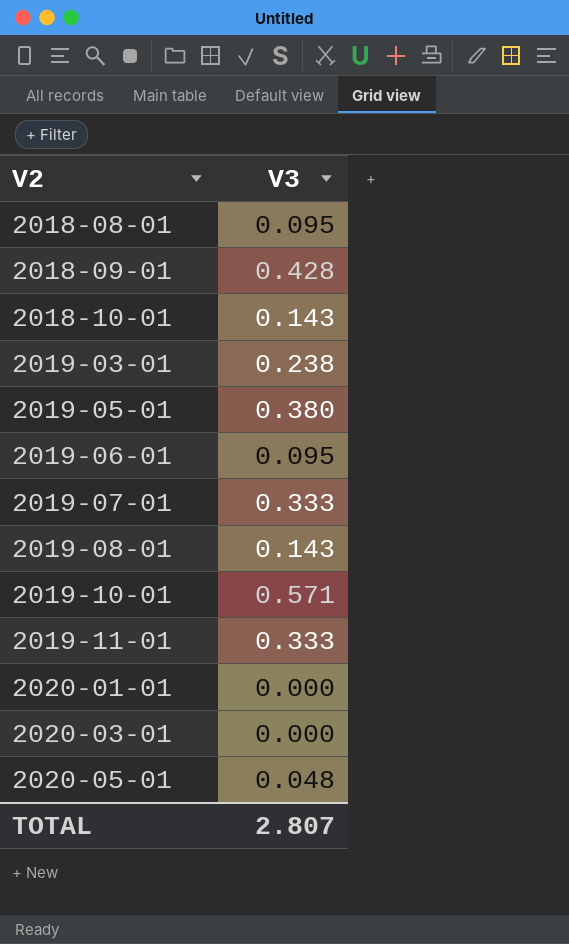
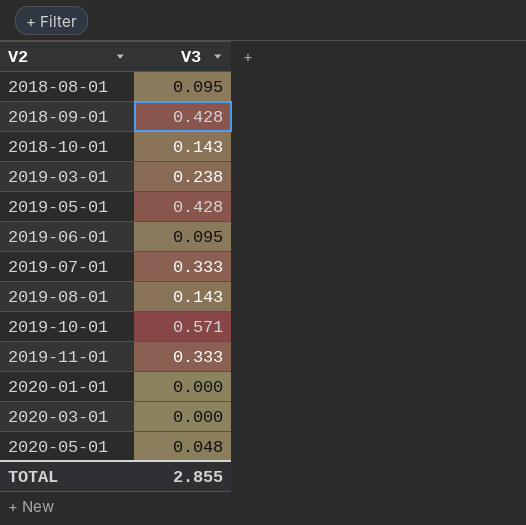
2019-05-01 | V3: 0.380 -> 0.428
TOTAL | V3: 2.807 -> 2.855

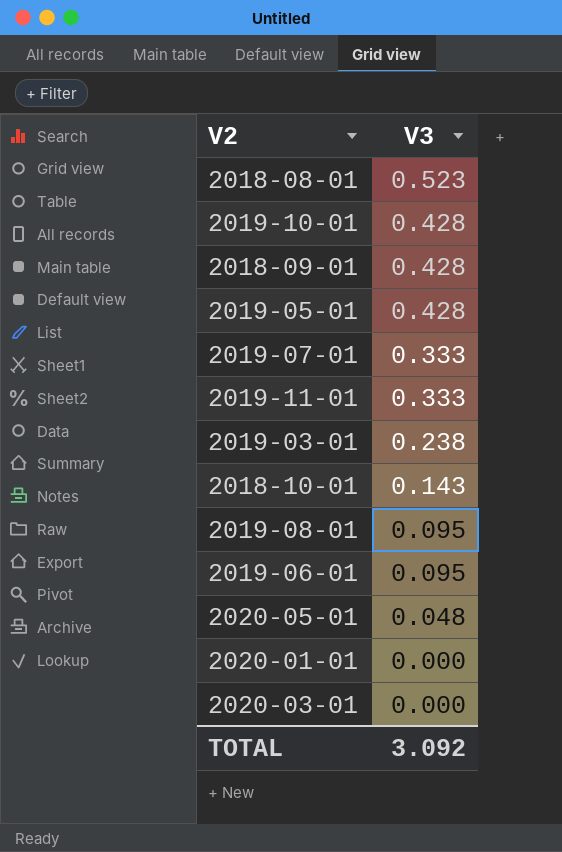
row order: V2 ascending -> V3 descending
2018-08-01 | V3: 0.095 -> 0.523
2019-10-01 | V3: 0.571 -> 0.428
2019-08-01 | V3: 0.143 -> 0.095
TOTAL | V3: 2.855 -> 3.092

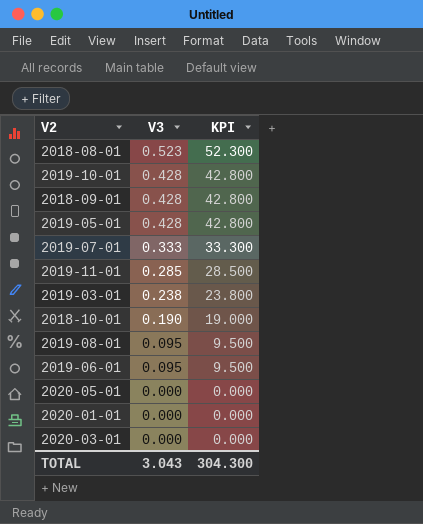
column KPI | formula: none -> [V3] * 100
2019-11-01 | V3: 0.333 -> 0.285
2018-10-01 | V3: 0.143 -> 0.190
2020-05-01 | V3: 0.048 -> 0.000
TOTAL | V3: 3.092 -> 3.043

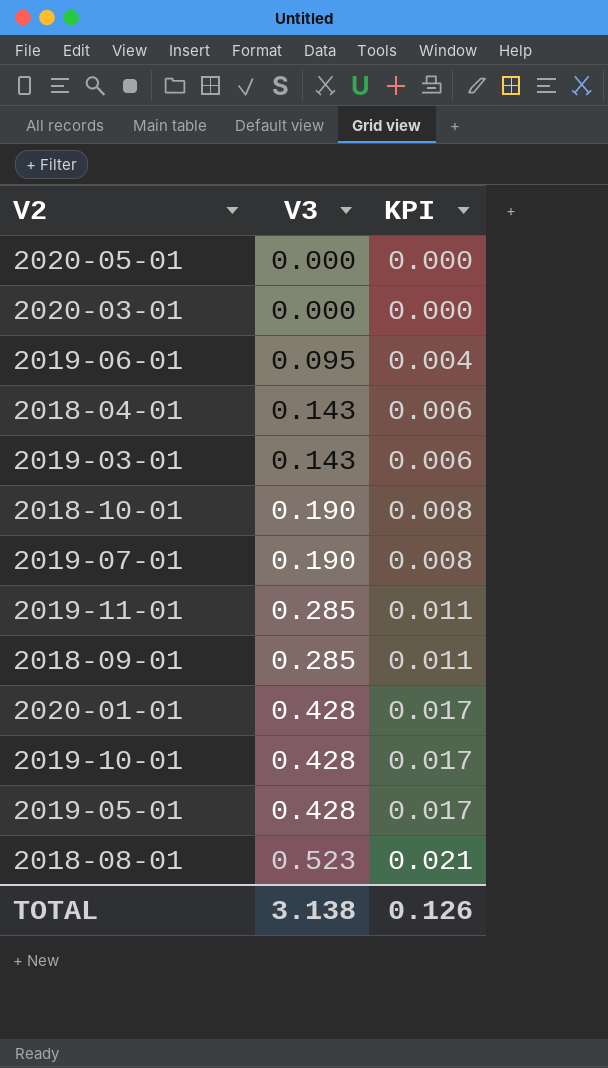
row order: V3 descending -> V3 ascending
column KPI | formula: [V3] * 100 -> [V3] * 0.04
row 2019-08-01: 0.095 | 9.500 -> none
row 2018-04-01: none -> 0.143 | 0.006
2019-03-01 | V3: 0.238 -> 0.143
2019-07-01 | V3: 0.333 -> 0.190
2018-09-01 | V3: 0.428 -> 0.285
2020-01-01 | V3: 0.000 -> 0.428
TOTAL | V3: 3.043 -> 3.138
TOTAL | KPI: 304.300 -> 0.126

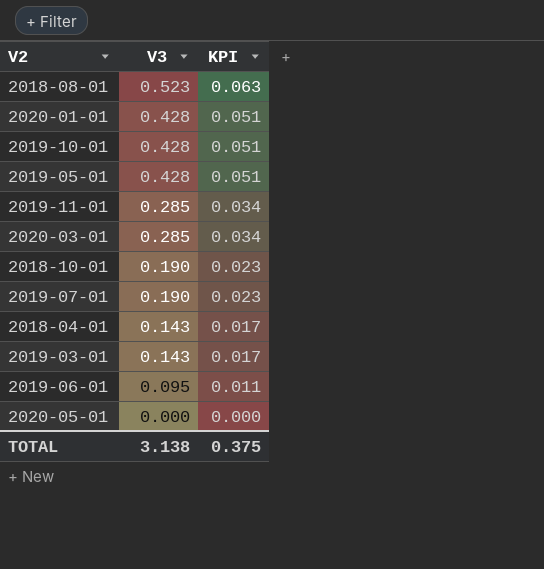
row order: V3 ascending -> V3 descending
column KPI | formula: [V3] * 0.04 -> [V3] * 0.12
row 2018-09-01: 0.285 | 0.011 -> none
2020-03-01 | V3: 0.000 -> 0.285
TOTAL | KPI: 0.126 -> 0.375

